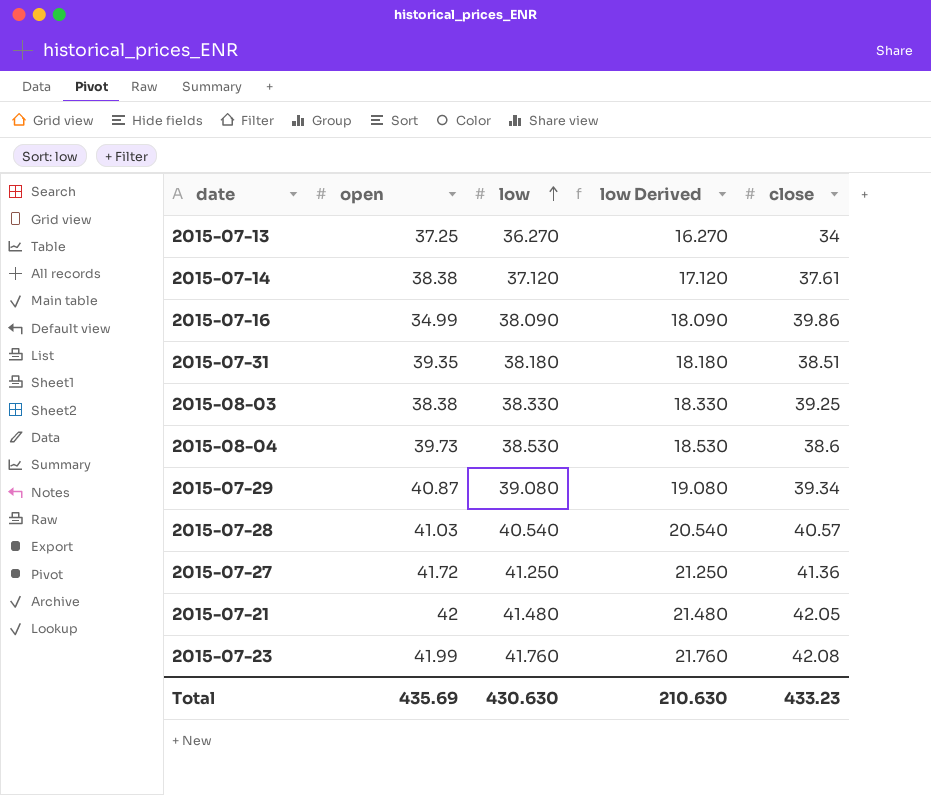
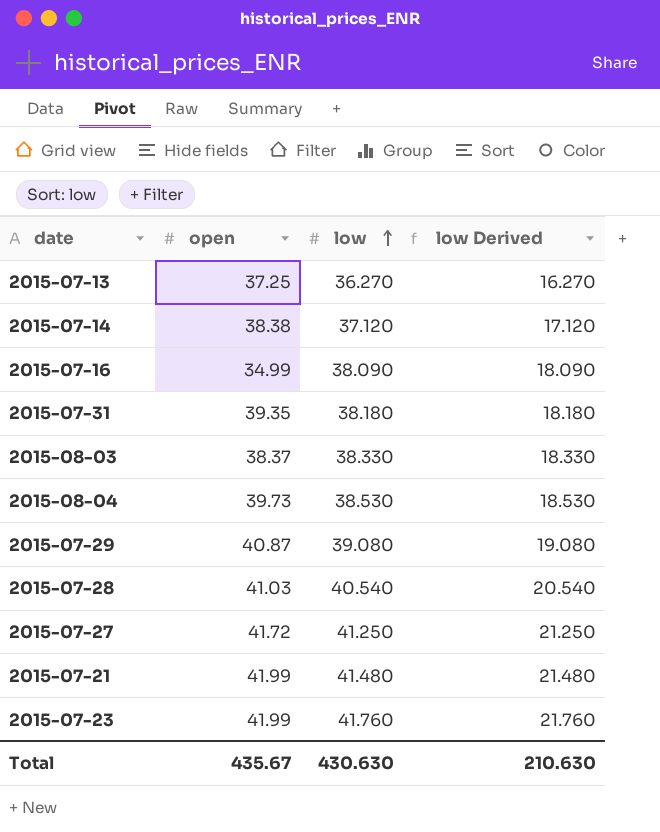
column close | position: 5 -> none
2015-08-03 | open: 38.38 -> 38.37
2015-07-21 | open: 42 -> 41.99
Total | open: 435.69 -> 435.67

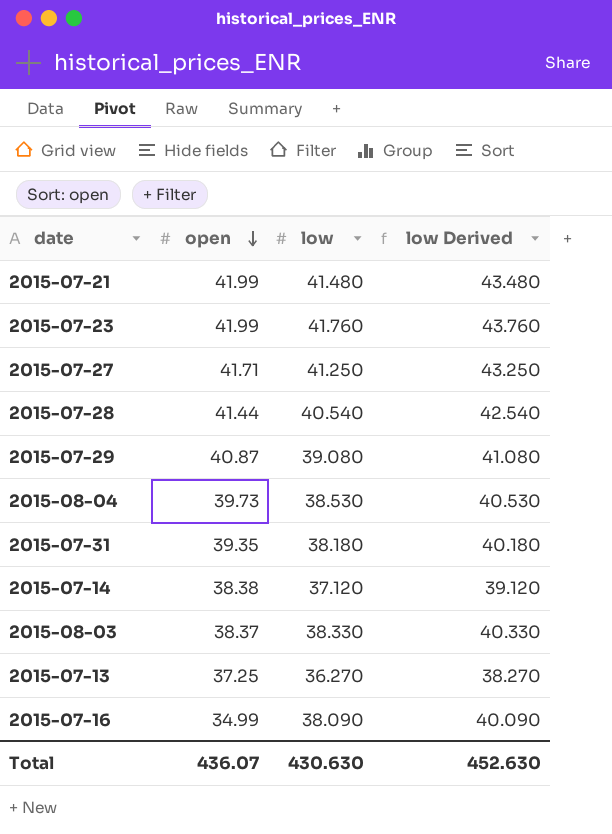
row order: low ascending -> open descending
column low Derived | formula: [low] - 20 -> [low] + 2
2015-07-27 | open: 41.72 -> 41.71
2015-07-28 | open: 41.03 -> 41.44
Total | open: 435.67 -> 436.07
Total | low Derived: 210.630 -> 452.630

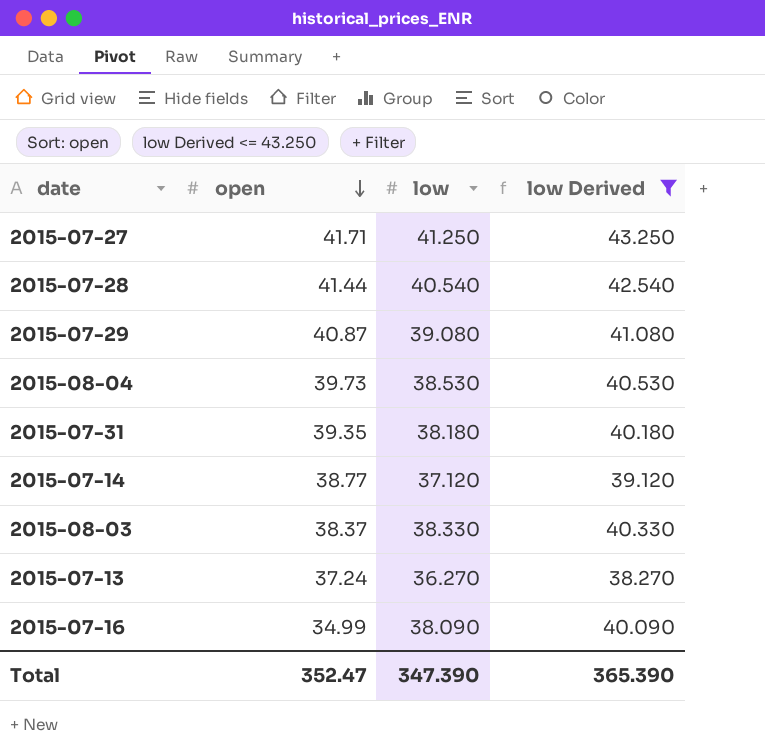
filter: none -> low Derived <= 43.250
2015-07-14 | open: 38.38 -> 38.77
2015-07-13 | open: 37.25 -> 37.24
Total | open: 436.07 -> 352.47
Total | low: 430.630 -> 347.390
Total | low Derived: 452.630 -> 365.390

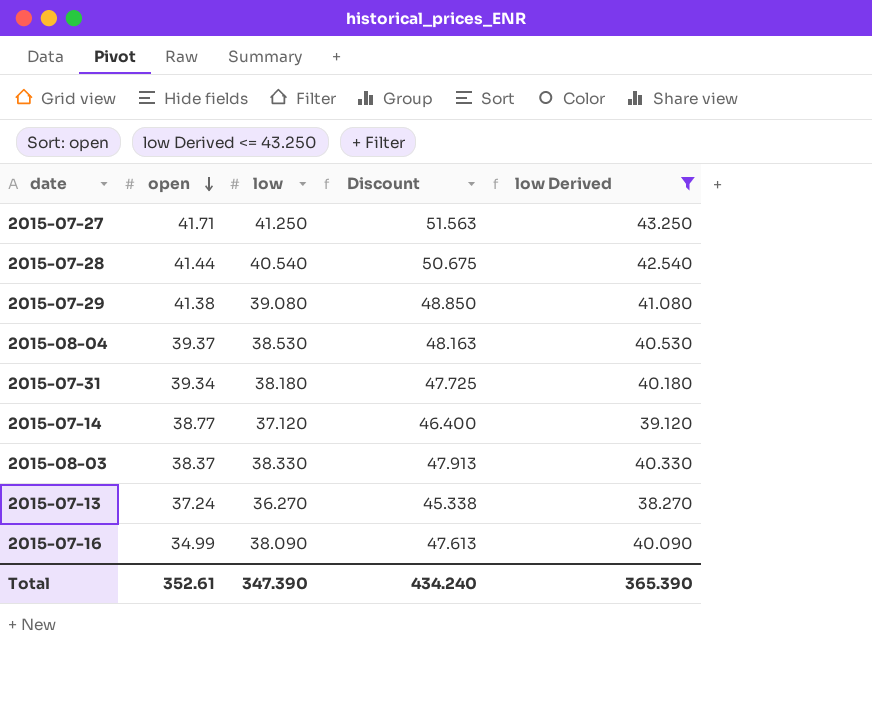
column Discount | formula: none -> [low] * 1.25
2015-07-29 | open: 40.87 -> 41.38
2015-08-04 | open: 39.73 -> 39.37
2015-07-31 | open: 39.35 -> 39.34
Total | open: 352.47 -> 352.61

